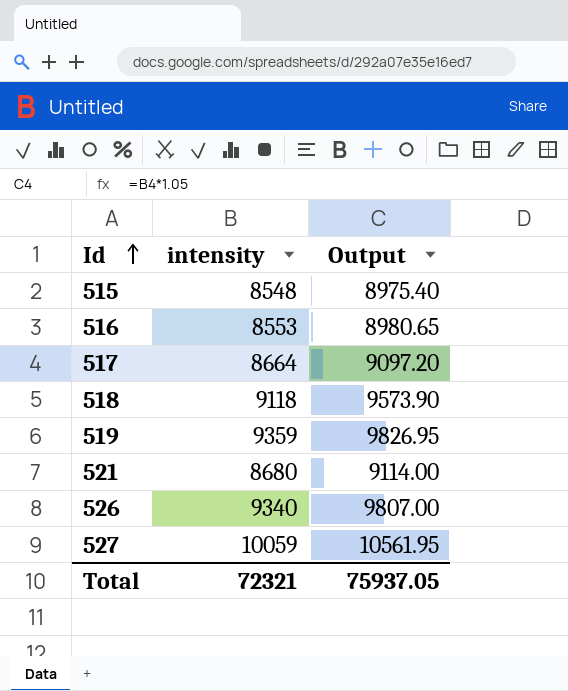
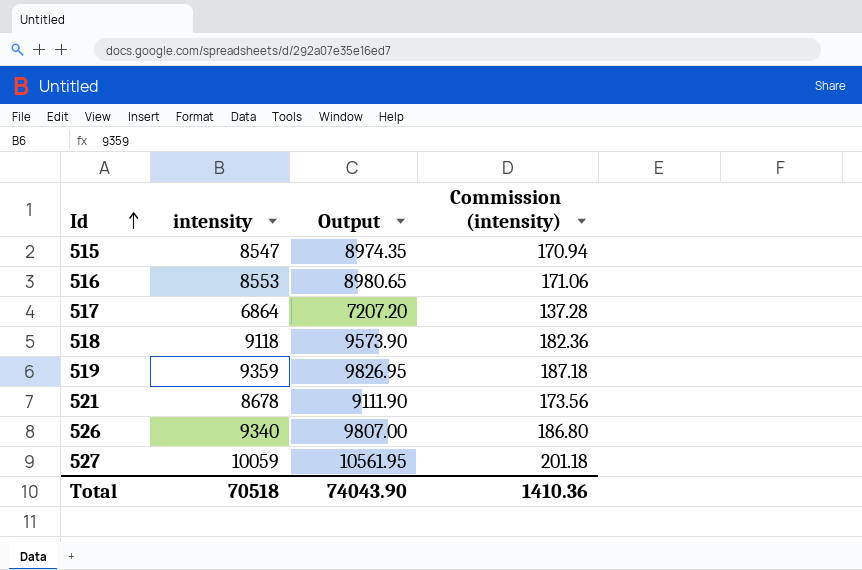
column Commission (intensity) | formula: none -> [intensity] * 0.02
515 | intensity: 8548 -> 8547
515 | Output: 8975.40 -> 8974.35
517 | intensity: 8664 -> 6864
517 | Output: 9097.20 -> 7207.20
521 | intensity: 8680 -> 8678
521 | Output: 9114.00 -> 9111.90
Total | intensity: 72321 -> 70518
Total | Output: 75937.05 -> 74043.90

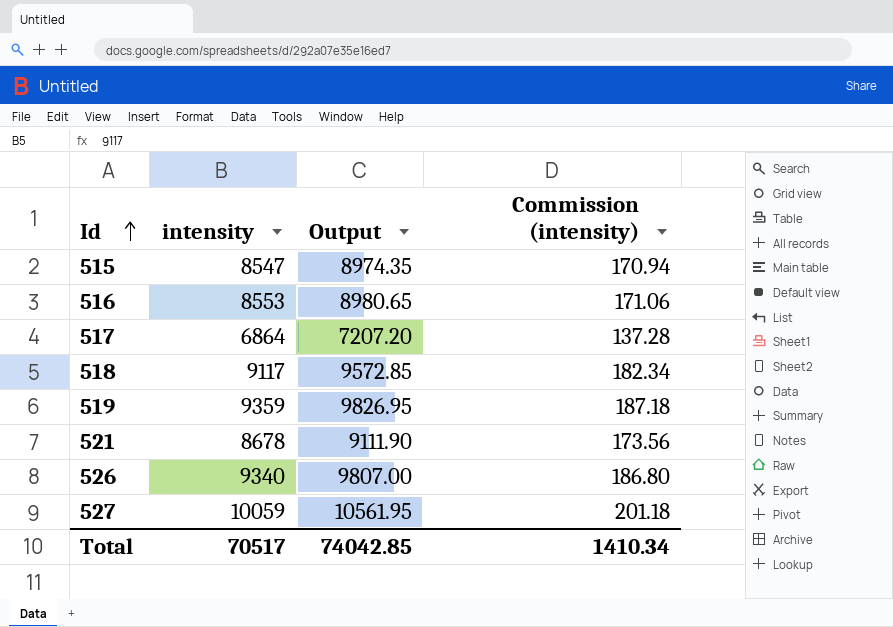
518 | intensity: 9118 -> 9117
518 | Output: 9573.90 -> 9572.85
518 | Commission (intensity): 182.36 -> 182.34
Total | intensity: 70518 -> 70517
Total | Output: 74043.90 -> 74042.85
Total | Commission (intensity): 1410.36 -> 1410.34

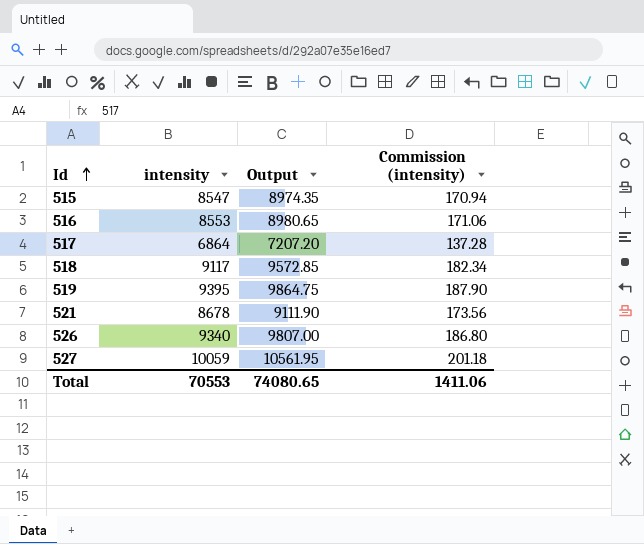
519 | intensity: 9359 -> 9395
519 | Output: 9826.95 -> 9864.75
519 | Commission (intensity): 187.18 -> 187.90
Total | intensity: 70517 -> 70553
Total | Output: 74042.85 -> 74080.65
Total | Commission (intensity): 1410.34 -> 1411.06

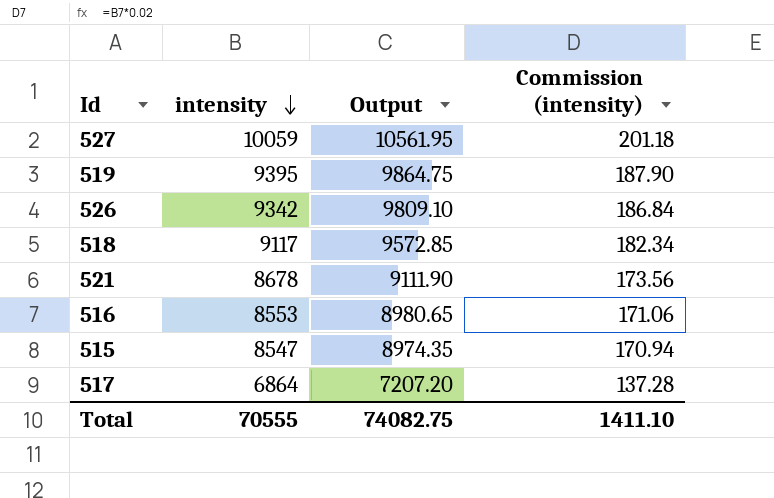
row order: Id ascending -> intensity descending
526 | intensity: 9340 -> 9342
526 | Output: 9807.00 -> 9809.10
526 | Commission (intensity): 186.80 -> 186.84
Total | intensity: 70553 -> 70555
Total | Output: 74080.65 -> 74082.75
Total | Commission (intensity): 1411.06 -> 1411.10

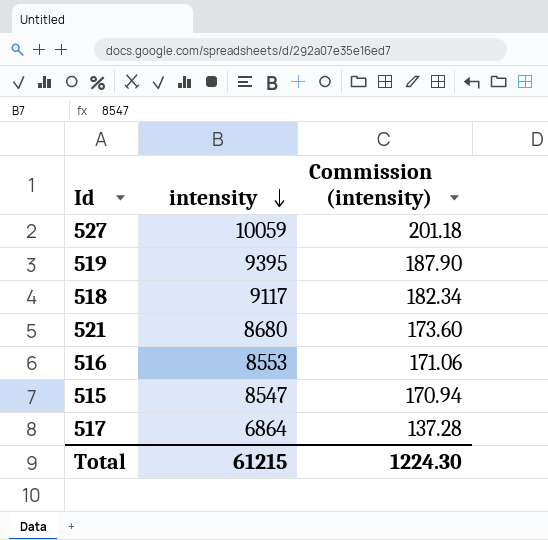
column Output | formula: [intensity] * 1.05 -> none
row 526: 9342 | 9809.10 | 186.84 -> none
521 | intensity: 8678 -> 8680
521 | Commission (intensity): 173.56 -> 173.60
Total | intensity: 70555 -> 61215
Total | Commission (intensity): 1411.10 -> 1224.30

